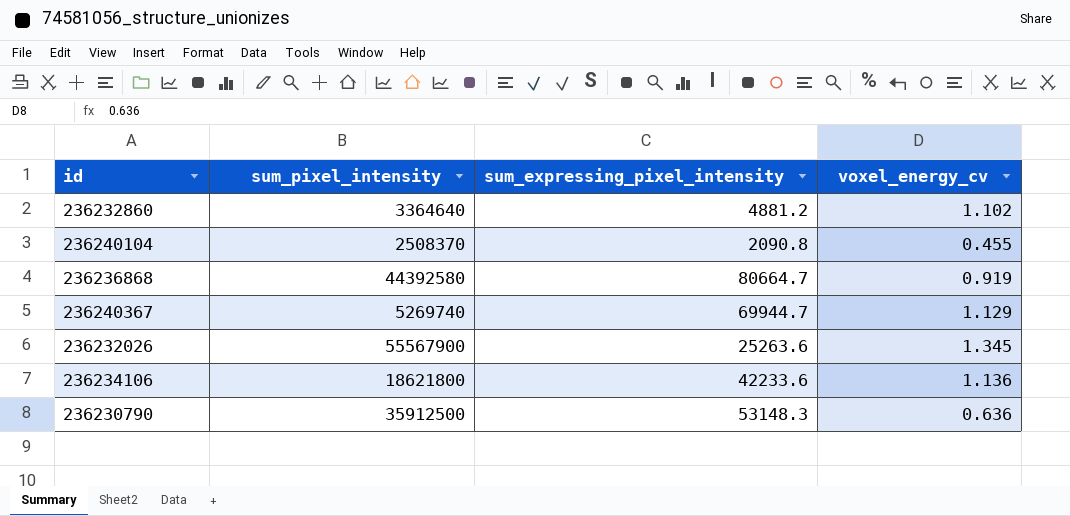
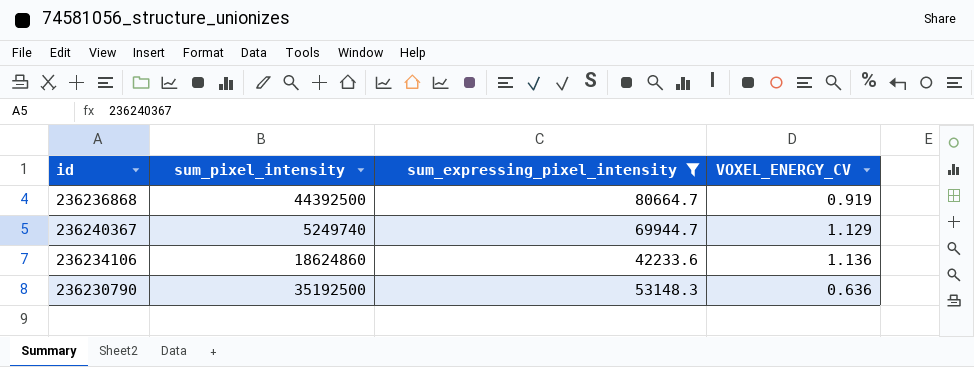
filter: none -> sum_expressing_pixel_intensity >= 42233.6
column name: voxel_energy_cv -> VOXEL_ENERGY_CV
236236868 | sum_pixel_intensity: 44392580 -> 44392500
236240367 | sum_pixel_intensity: 5269740 -> 5249740
236234106 | sum_pixel_intensity: 18621800 -> 18624860
236230790 | sum_pixel_intensity: 35912500 -> 35192500

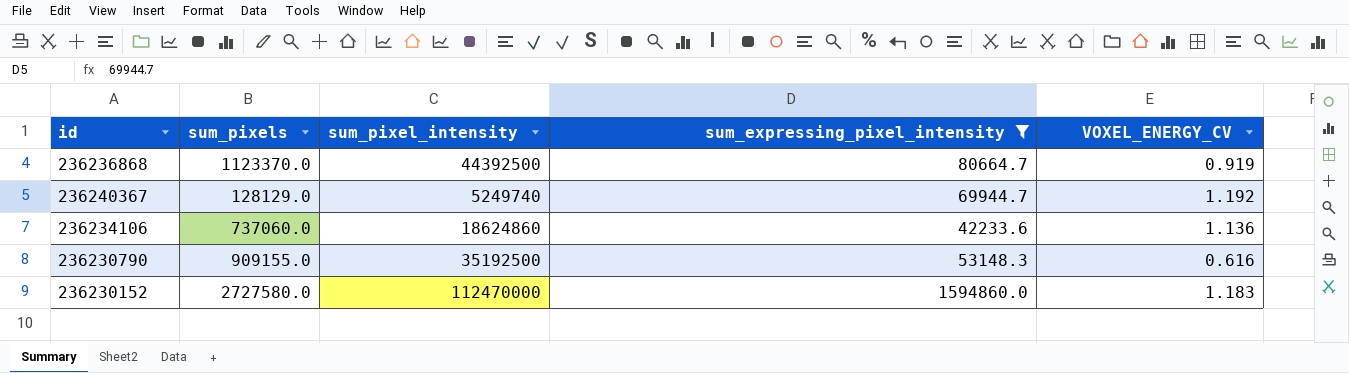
column sum_pixels | position: none -> 2
236240367 | VOXEL_ENERGY_CV: 1.129 -> 1.192
236230790 | VOXEL_ENERGY_CV: 0.636 -> 0.616
row 236230152: none -> 2727580.0 | 112470000 | 1594860.0 | 1.183

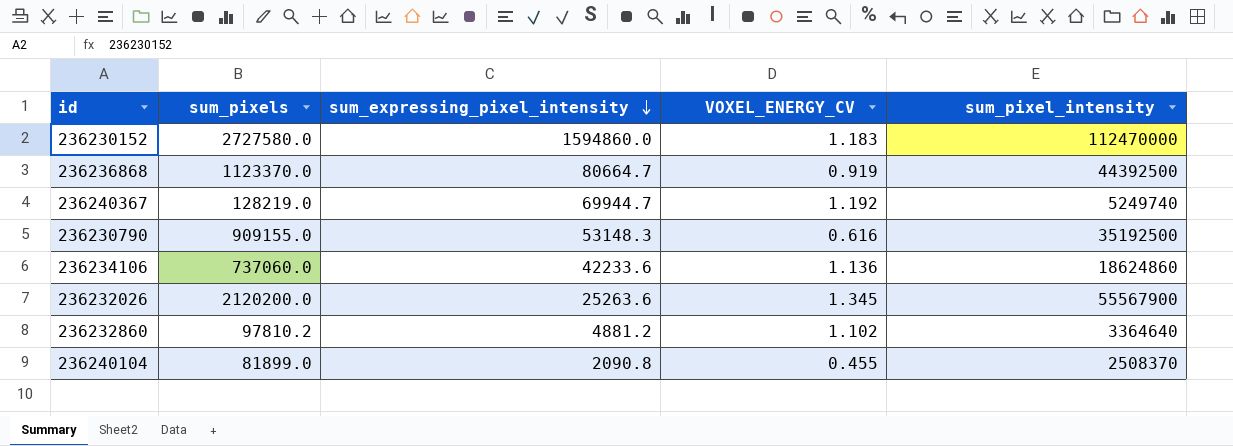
filter: sum_expressing_pixel_intensity >= 42233.6 -> none
row order: none -> sum_expressing_pixel_intensity descending
column sum_pixel_intensity | position: 3 -> 5
236240367 | sum_pixels: 128129.0 -> 128219.0

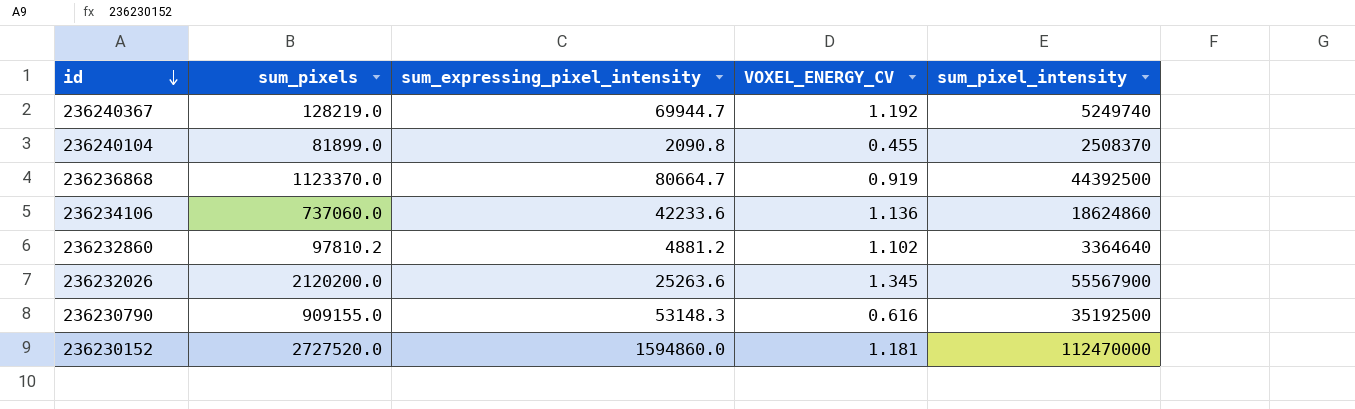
row order: sum_expressing_pixel_intensity descending -> id descending
236230152 | sum_pixels: 2727580.0 -> 2727520.0
236230152 | VOXEL_ENERGY_CV: 1.183 -> 1.181

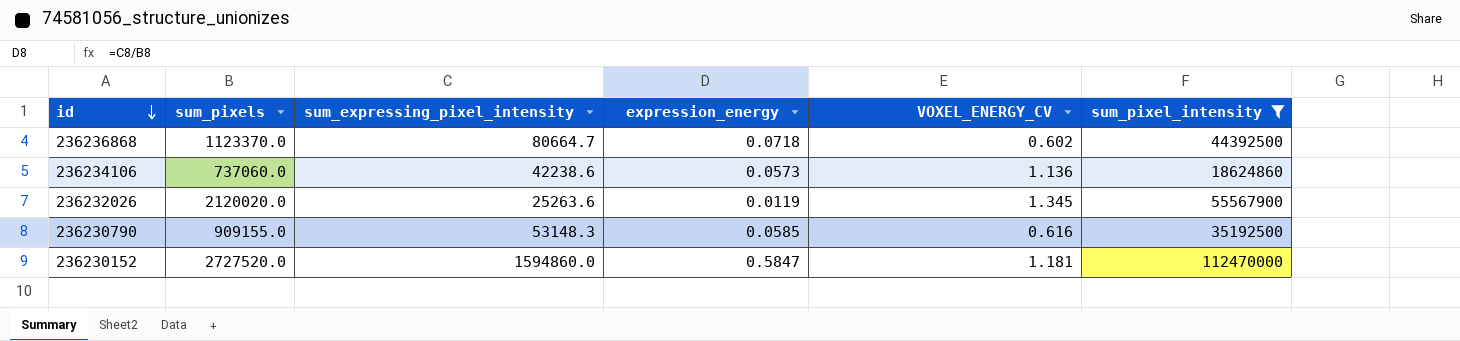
filter: none -> sum_pixel_intensity >= 18624860
column expression_energy | formula: none -> [sum_expressing_pixel_intensity] / [sum_pixels]
236236868 | VOXEL_ENERGY_CV: 0.919 -> 0.602
236234106 | sum_expressing_pixel_intensity: 42233.6 -> 42238.6
236232026 | sum_pixels: 2120200.0 -> 2120020.0

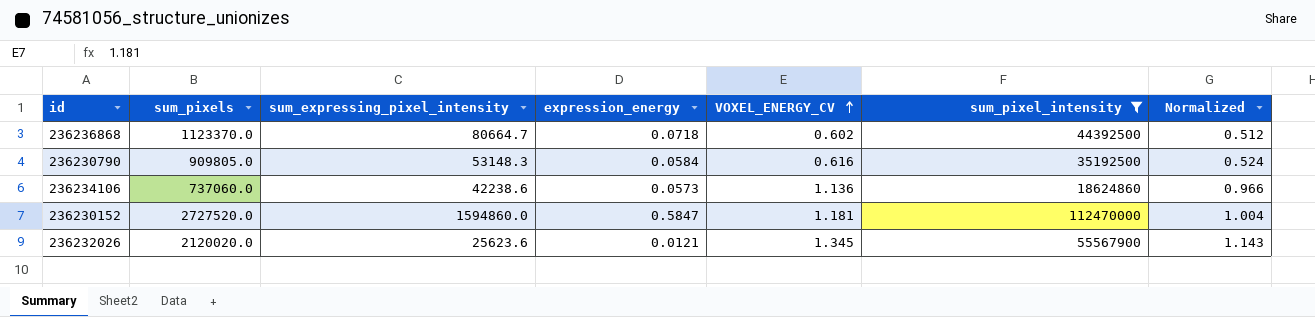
row order: id descending -> VOXEL_ENERGY_CV ascending
column Normalized | formula: none -> [VOXEL_ENERGY_CV] * 0.85
236230790 | sum_pixels: 909155.0 -> 909805.0
236230790 | expression_energy: 0.0585 -> 0.0584
236232026 | sum_expressing_pixel_intensity: 25263.6 -> 25623.6
236232026 | expression_energy: 0.0119 -> 0.0121

